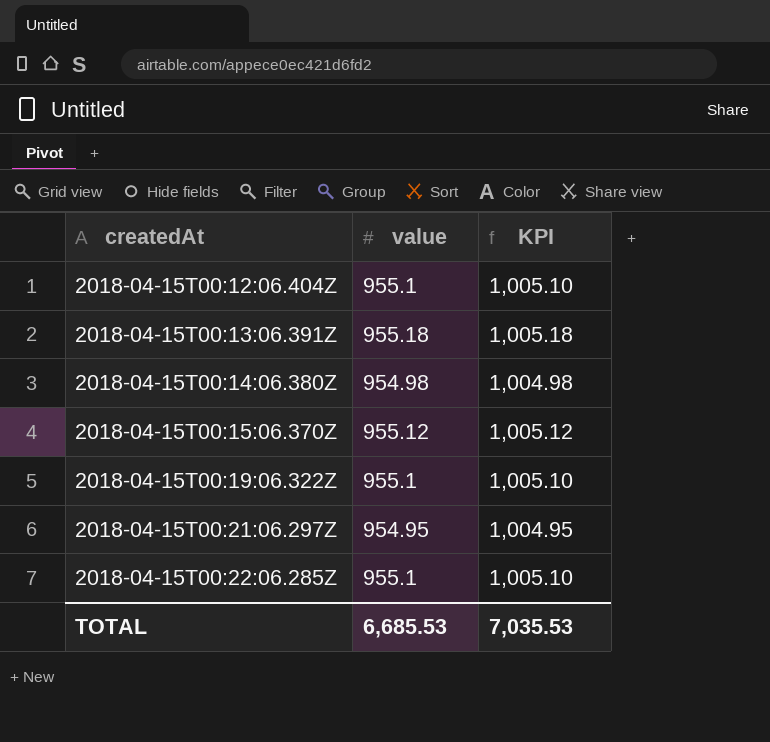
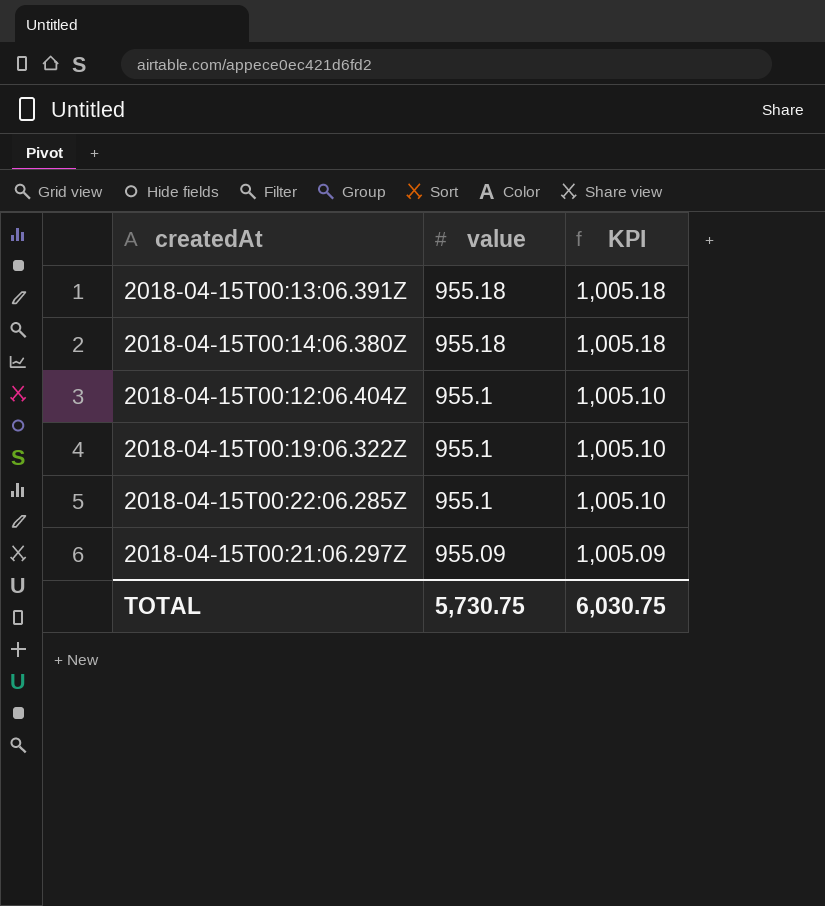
row order: createdAt ascending -> value descending
row 2018-04-15T00:15:06.370Z: 955.12 | 1,005.12 -> none
2018-04-15T00:14:06.380Z | value: 954.98 -> 955.18
2018-04-15T00:14:06.380Z | KPI: 1,004.98 -> 1,005.18
2018-04-15T00:21:06.297Z | value: 954.95 -> 955.09
2018-04-15T00:21:06.297Z | KPI: 1,004.95 -> 1,005.09
TOTAL | value: 6,685.53 -> 5,730.75
TOTAL | KPI: 7,035.53 -> 6,030.75

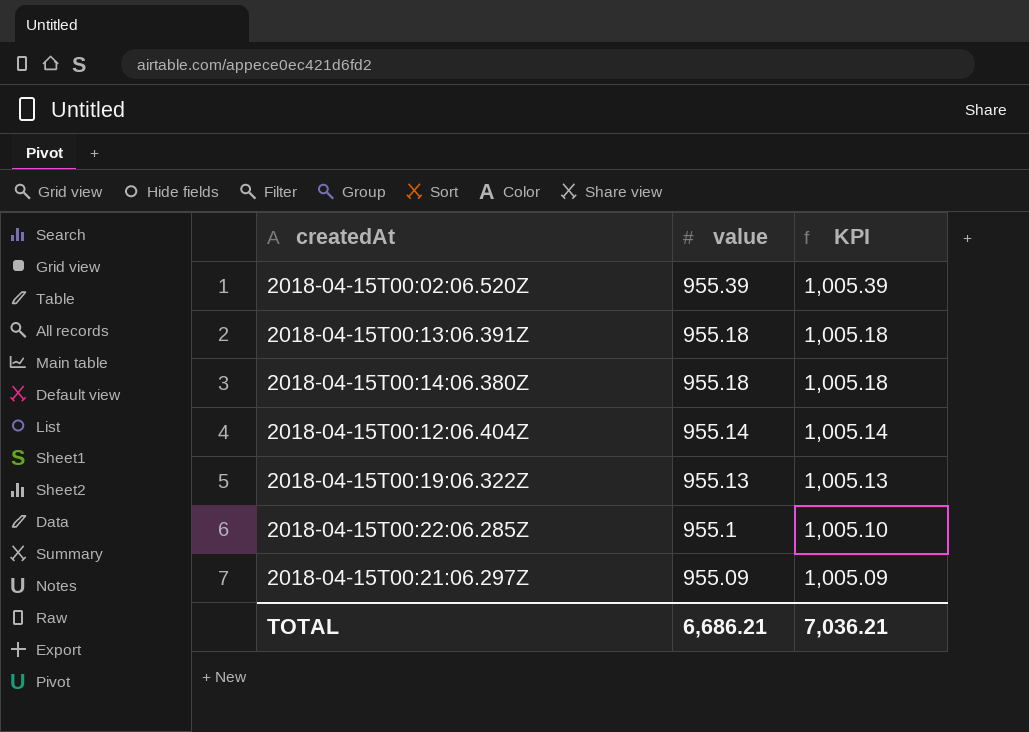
row 2018-04-15T00:02:06.520Z: none -> 955.39 | 1,005.39
2018-04-15T00:12:06.404Z | value: 955.1 -> 955.14
2018-04-15T00:12:06.404Z | KPI: 1,005.10 -> 1,005.14
2018-04-15T00:19:06.322Z | value: 955.1 -> 955.13
2018-04-15T00:19:06.322Z | KPI: 1,005.10 -> 1,005.13
TOTAL | value: 5,730.75 -> 6,686.21
TOTAL | KPI: 6,030.75 -> 7,036.21

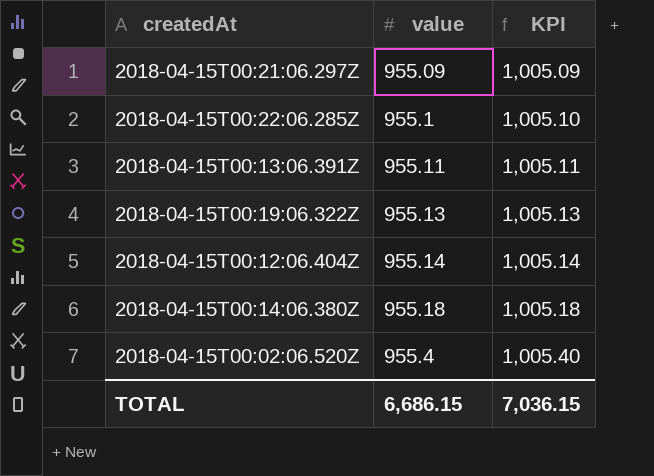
row order: value descending -> value ascending
2018-04-15T00:13:06.391Z | value: 955.18 -> 955.11
2018-04-15T00:13:06.391Z | KPI: 1,005.18 -> 1,005.11
2018-04-15T00:02:06.520Z | value: 955.39 -> 955.4
2018-04-15T00:02:06.520Z | KPI: 1,005.39 -> 1,005.40
TOTAL | value: 6,686.21 -> 6,686.15
TOTAL | KPI: 7,036.21 -> 7,036.15

